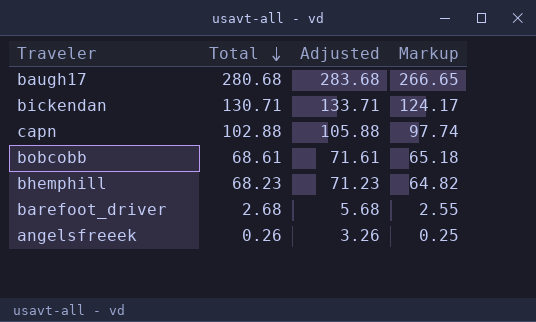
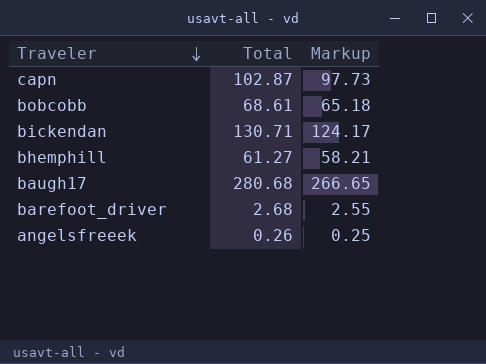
row order: Total descending -> Traveler descending
column Adjusted | formula: [Total] + 3 -> none
capn | Total: 102.88 -> 102.87
capn | Markup: 97.74 -> 97.73
bhemphill | Total: 68.23 -> 61.27
bhemphill | Markup: 64.82 -> 58.21

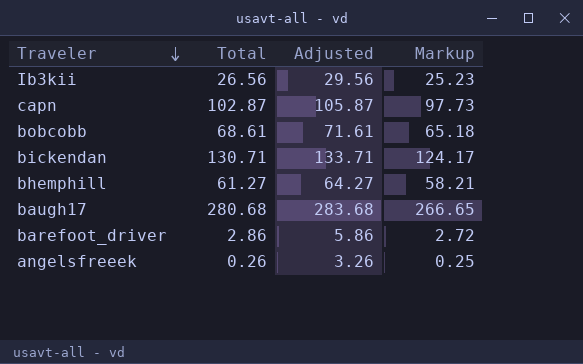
column Adjusted | formula: none -> [Total] + 3
row Ib3kii: none -> 26.56 | 29.56 | 25.23
barefoot_driver | Total: 2.68 -> 2.86
barefoot_driver | Markup: 2.55 -> 2.72

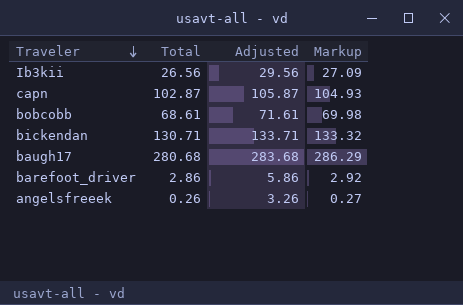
column Markup | formula: [Total] * 0.95 -> [Total] * 1.02
row bhemphill: 61.27 | 64.27 | 58.21 -> none

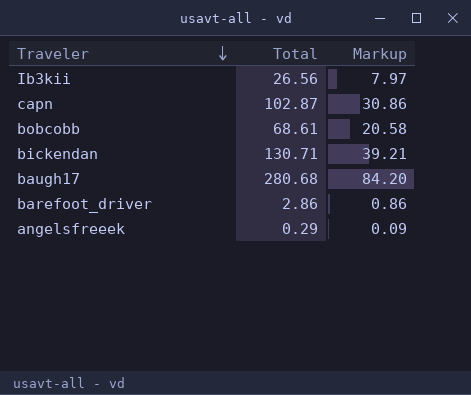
column Adjusted | formula: [Total] + 3 -> none
column Markup | formula: [Total] * 1.02 -> [Total] * 0.3
angelsfreeek | Total: 0.26 -> 0.29

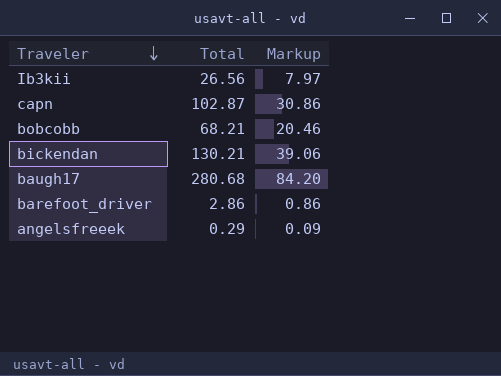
bobcobb | Total: 68.61 -> 68.21
bobcobb | Markup: 20.58 -> 20.46
bickendan | Total: 130.71 -> 130.21
bickendan | Markup: 39.21 -> 39.06

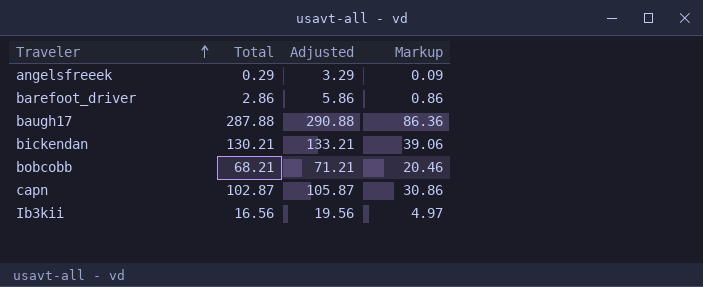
row order: Traveler descending -> Traveler ascending
column Adjusted | formula: none -> [Total] + 3
baugh17 | Total: 280.68 -> 287.88
baugh17 | Markup: 84.20 -> 86.36
Ib3kii | Total: 26.56 -> 16.56
Ib3kii | Markup: 7.97 -> 4.97

